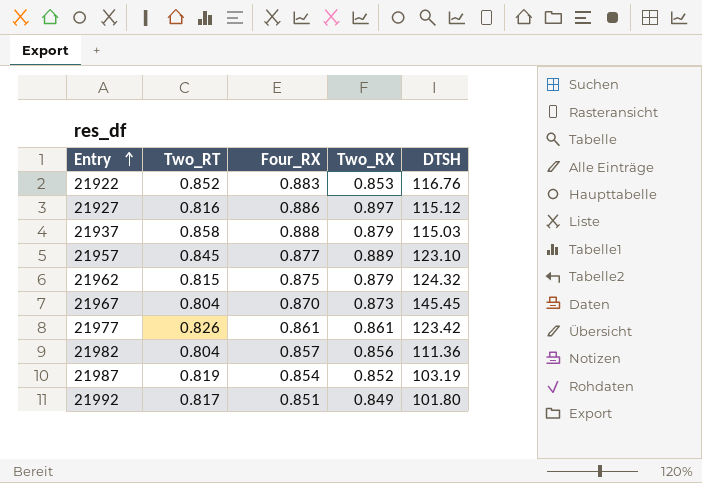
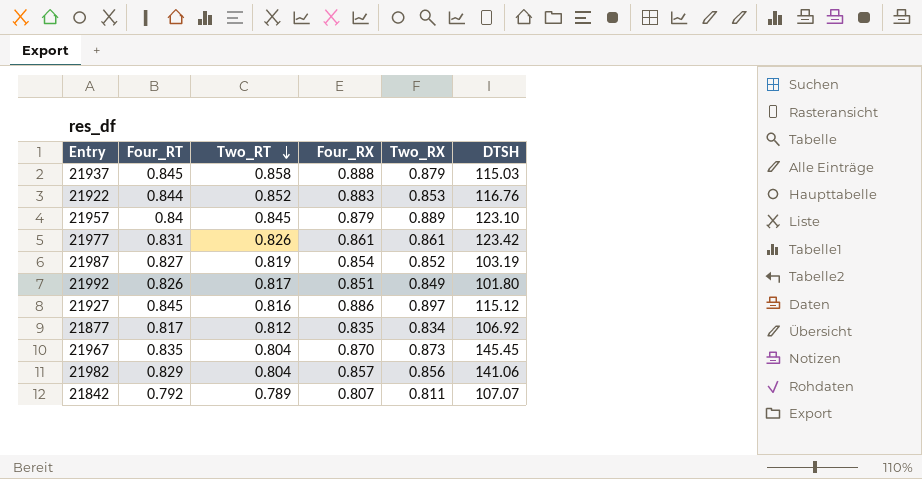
row order: Entry ascending -> Two_RT descending
column Four_RT | position: none -> 2
row 21962: 0.815 | 0.875 | 0.879 | 124.32 -> none
21957 | Four_RX: 0.877 -> 0.879
row 21877: none -> 0.817 | 0.812 | 0.835 | 0.834 | 106.92
21982 | DTSH: 111.36 -> 141.06
row 21842: none -> 0.792 | 0.789 | 0.807 | 0.811 | 107.07

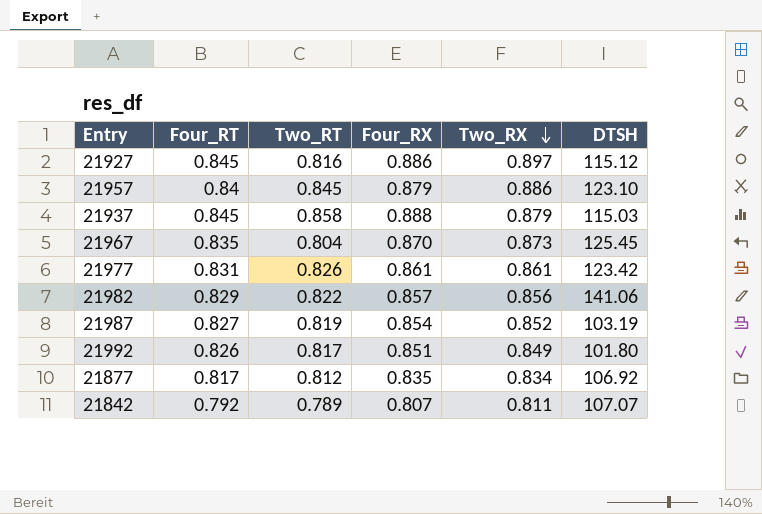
row order: Two_RT descending -> Two_RX descending
row 21922: 0.844 | 0.852 | 0.883 | 0.853 | 116.76 -> none
21957 | Two_RX: 0.889 -> 0.886
21967 | DTSH: 145.45 -> 125.45
21982 | Two_RT: 0.804 -> 0.822

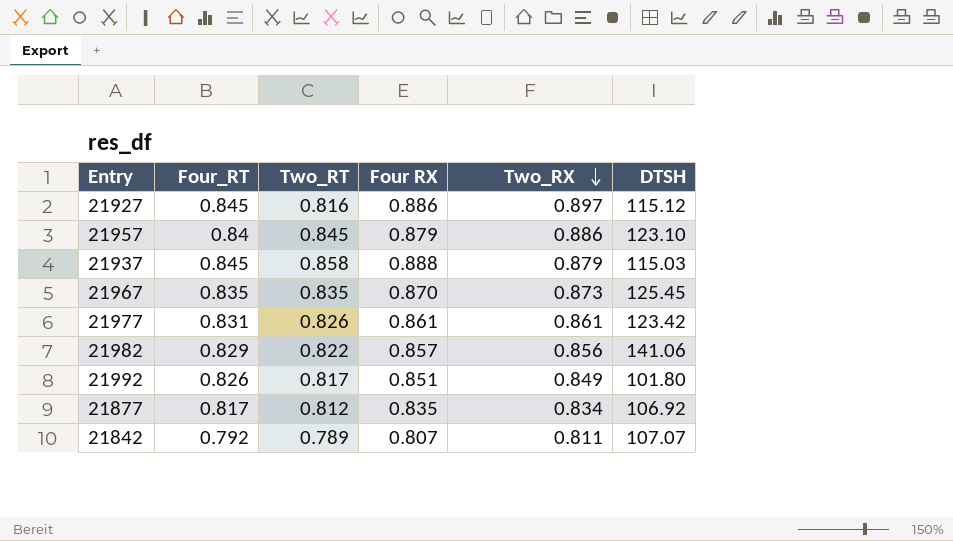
column name: Four_RX -> Four RX
row 21987: 0.827 | 0.819 | 0.854 | 0.852 | 103.19 -> none
21967 | Two_RT: 0.804 -> 0.835

